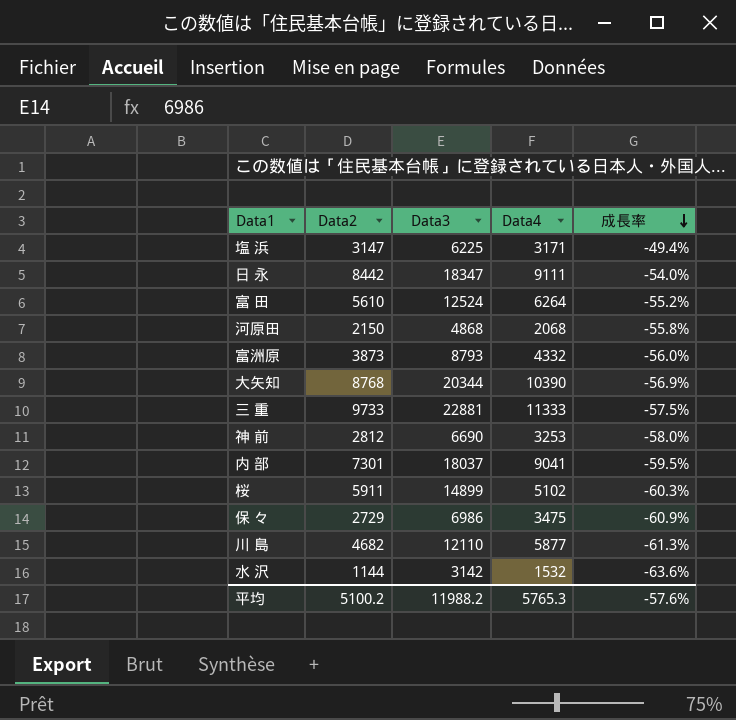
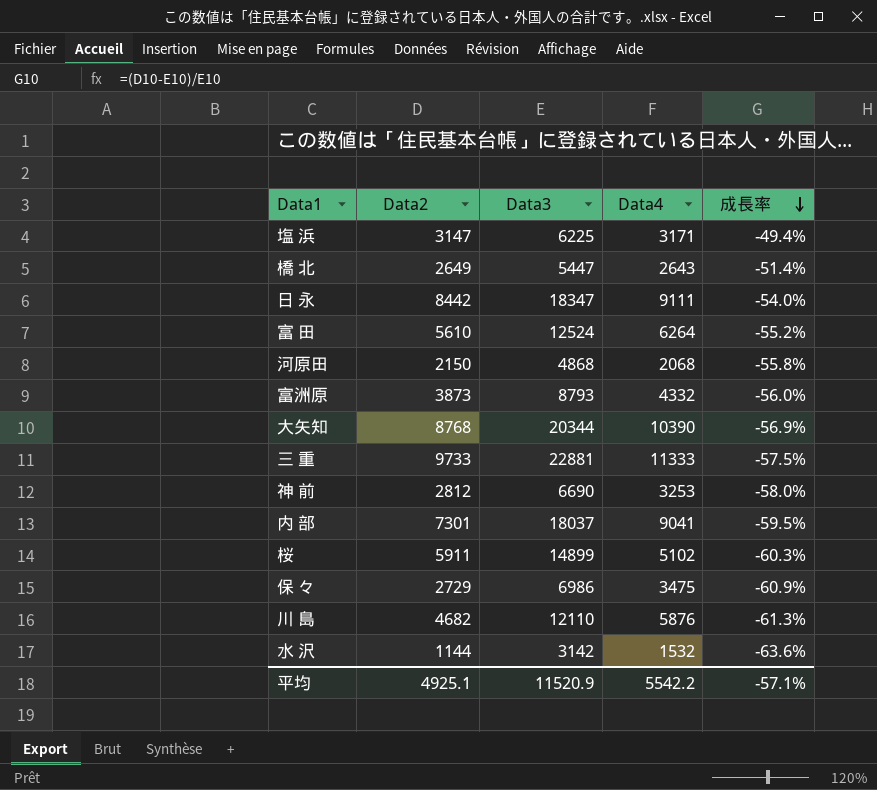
row 橋 北: none -> 2649 | 5447 | 2643 | -51.4%
川 島 | Data4: 5877 -> 5876
平均 | Data2: 5100.2 -> 4925.1
平均 | Data3: 11988.2 -> 11520.9
平均 | Data4: 5765.3 -> 5542.2
平均 | 成長率: -57.6% -> -57.1%

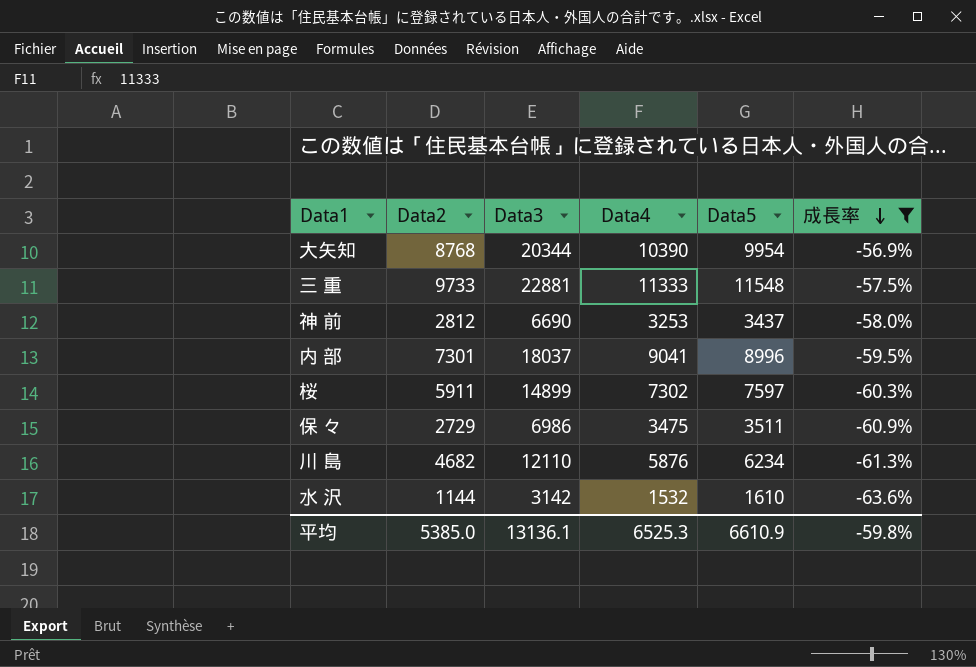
filter: none -> 成長率 <= -56.9%
column Data5 | formula: none -> [Data3] - [Data4]
桜 | Data4: 5102 -> 7302
平均 | Data2: 4925.1 -> 5385.0
平均 | Data3: 11520.9 -> 13136.1
平均 | Data4: 5542.2 -> 6525.3
平均 | 成長率: -57.1% -> -59.8%

